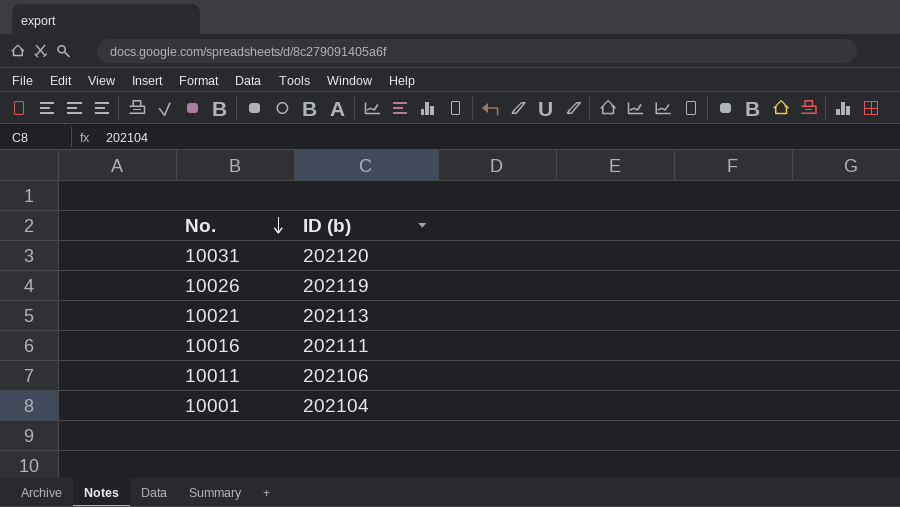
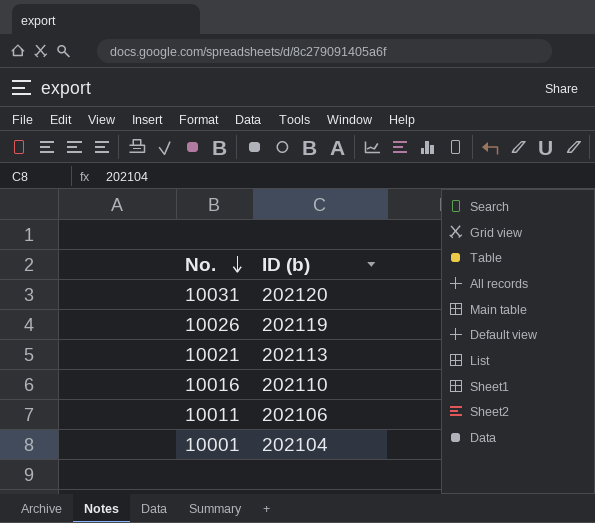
10016 | ID (b): 202111 -> 202110

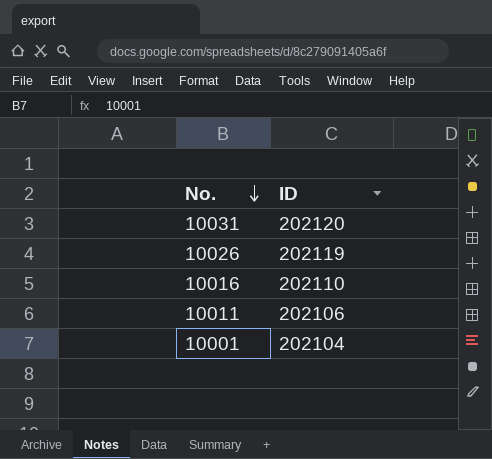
column name: ID (b) -> ID
row 10021: 202113 -> none

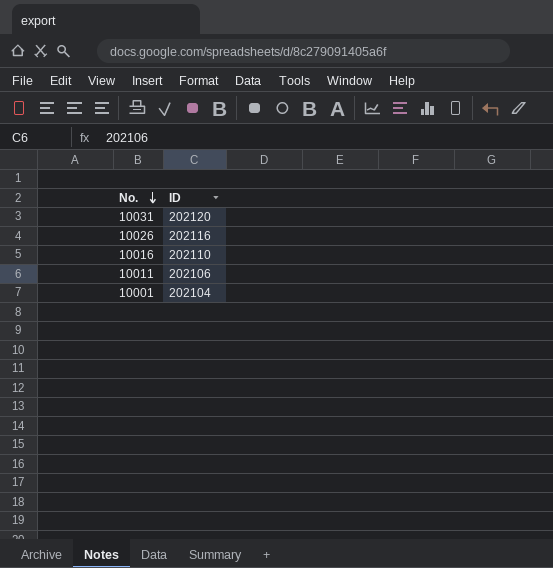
10026 | ID: 202119 -> 202116

